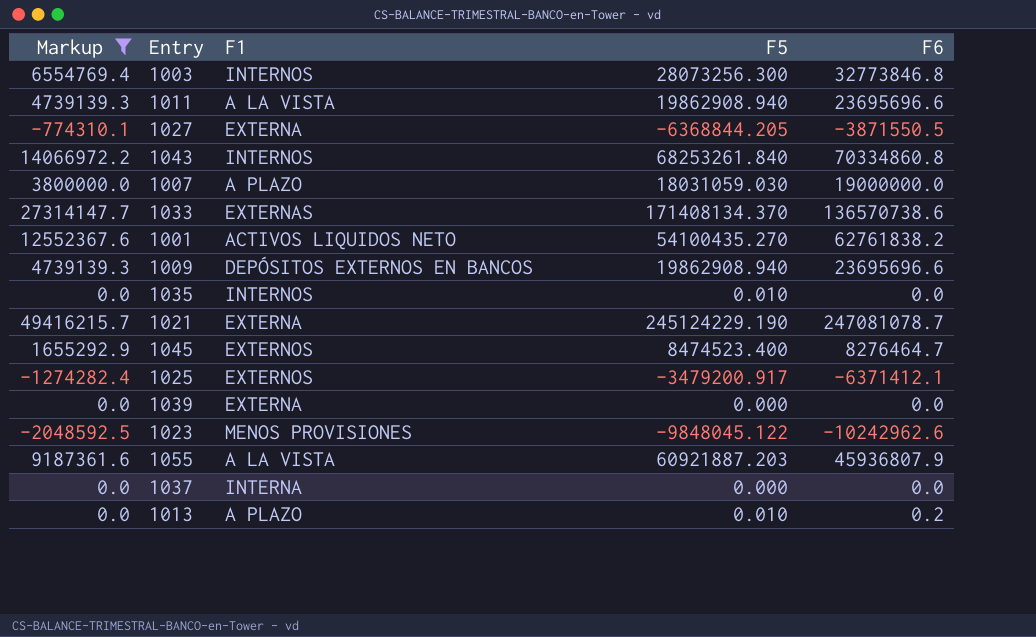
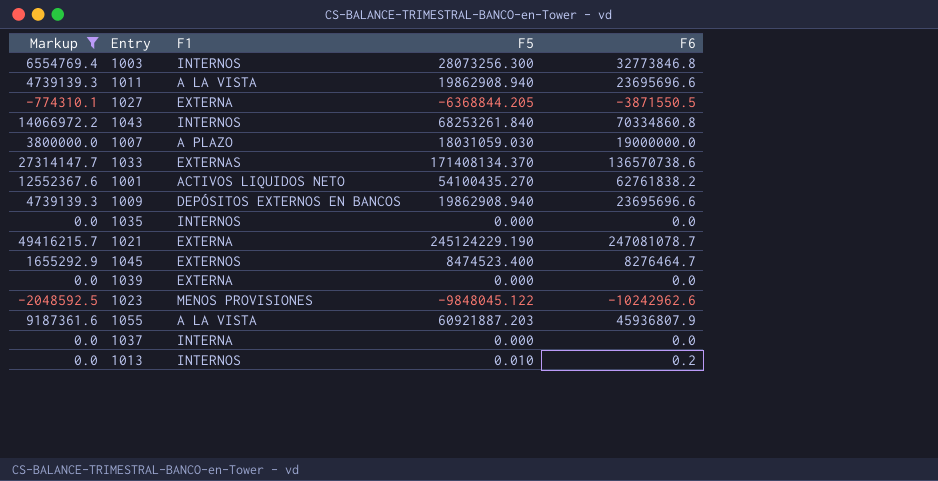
row 1025: -1274282.4 | EXTERNOS | -3479200.917 | -6371412.1 -> none
1035 | F5: 0.010 -> 0.000
1013 | F1: A PLAZO -> INTERNOS

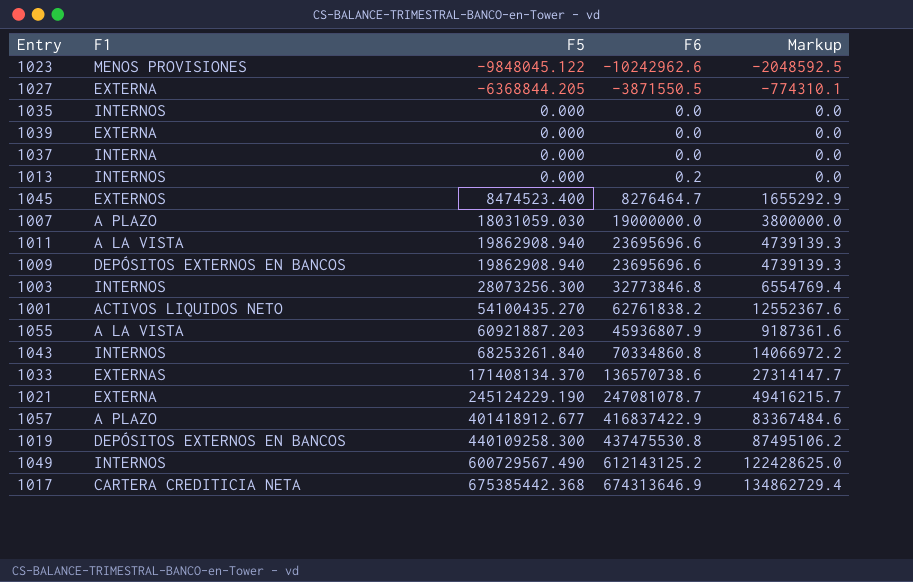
filter: Markup <= 49416215.7 -> none
row order: none -> F5 ascending
column Markup | position: 1 -> 5
1013 | F5: 0.010 -> 0.000

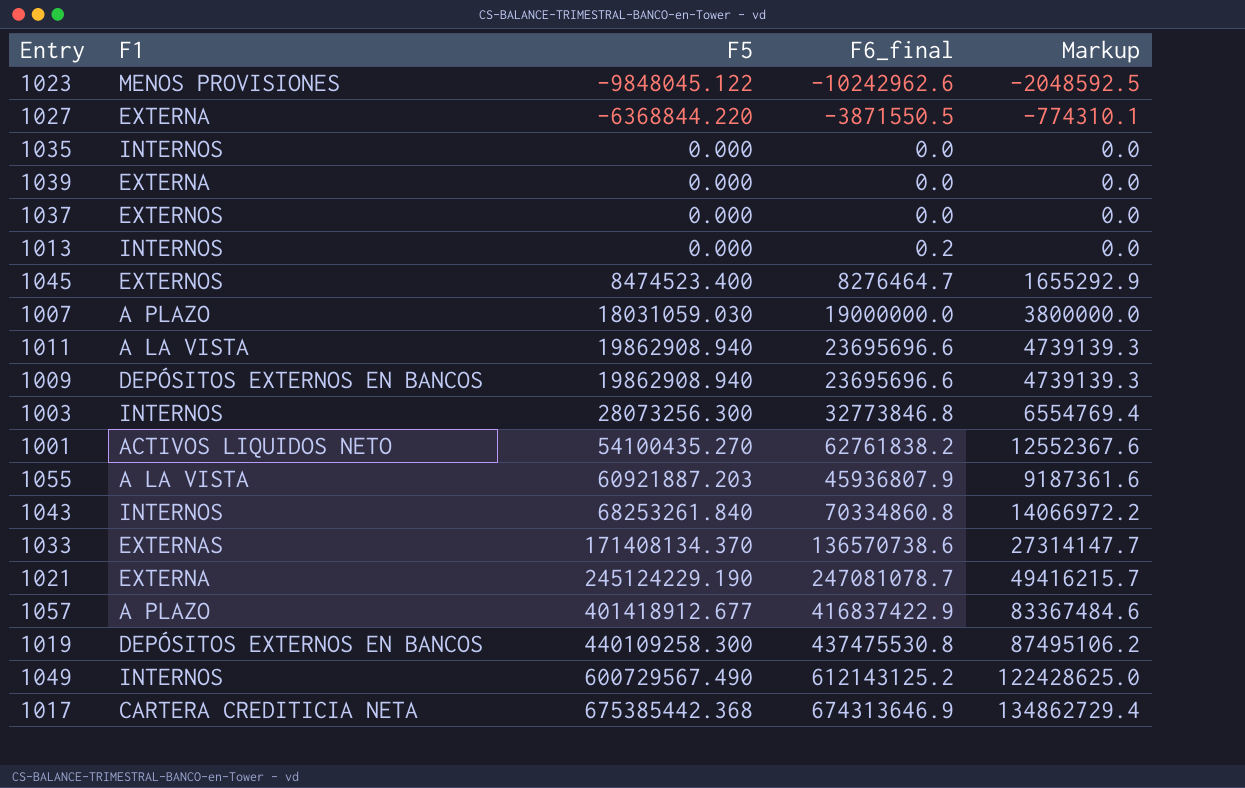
column name: F6 -> F6_final
1027 | F5: -6368844.205 -> -6368844.220
1037 | F1: INTERNA -> EXTERNOS

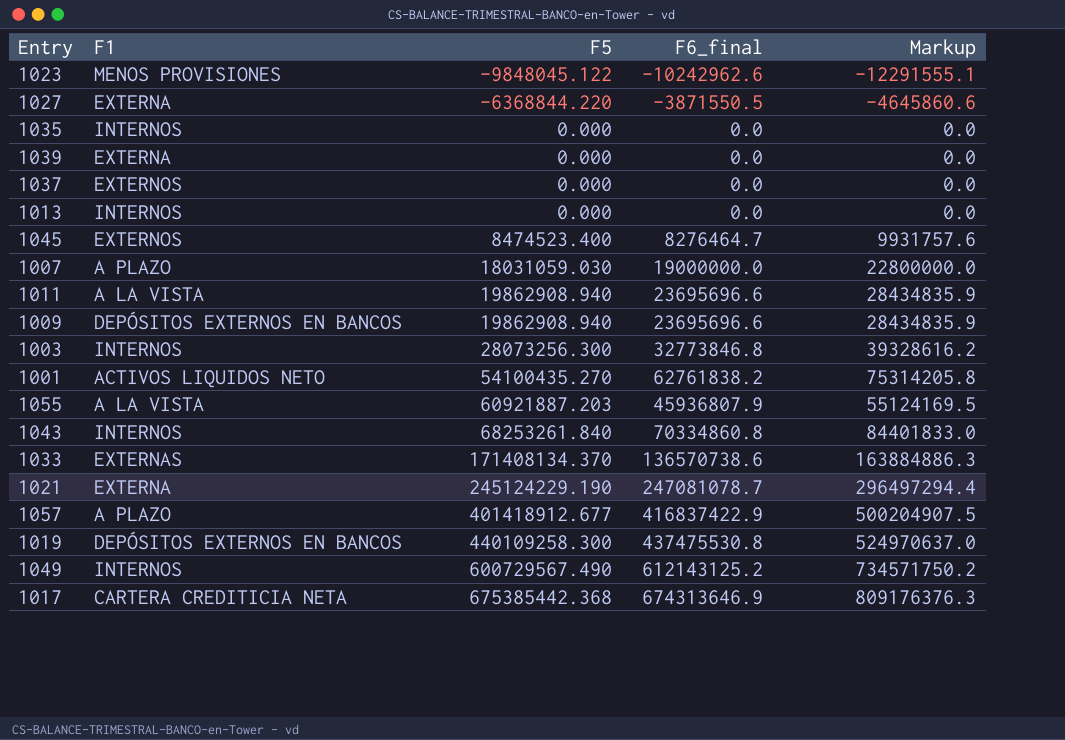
column Markup | formula: [F6_final] * 0.2 -> [F6_final] * 1.2
1013 | F6_final: 0.2 -> 0.0

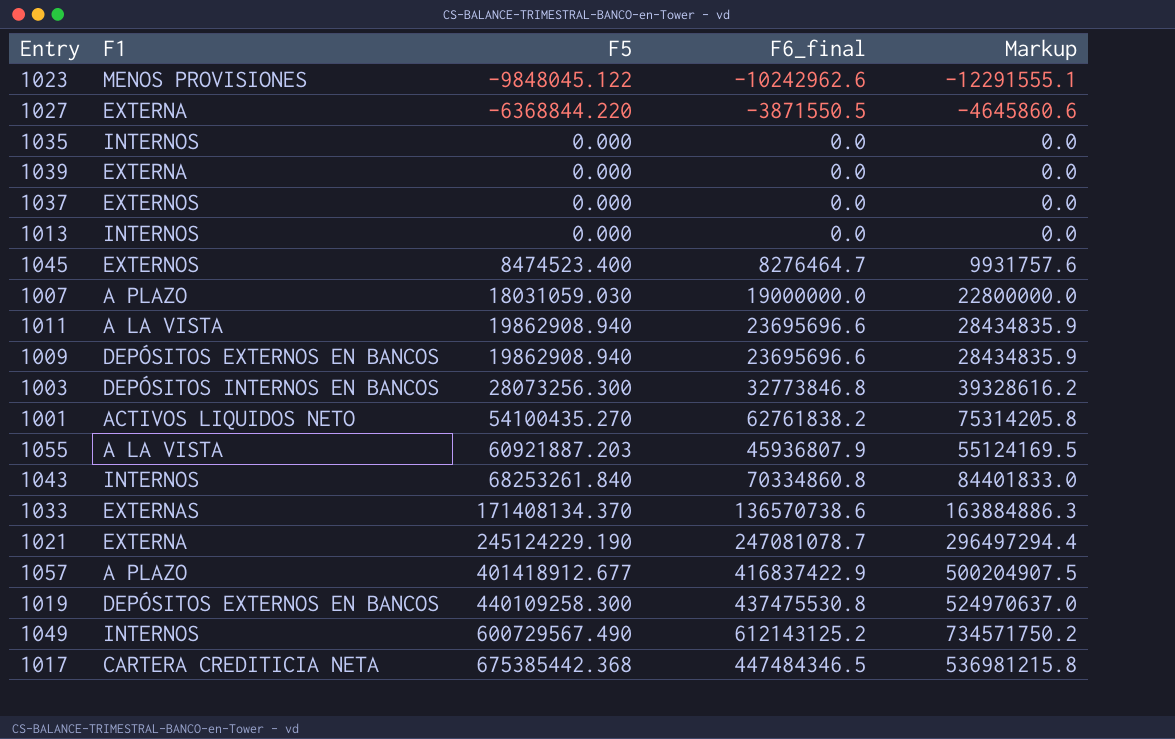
1003 | F1: INTERNOS -> DEPÓSITOS INTERNOS EN BANCOS
1017 | F6_final: 674313646.9 -> 447484346.5
1017 | Markup: 809176376.3 -> 536981215.8

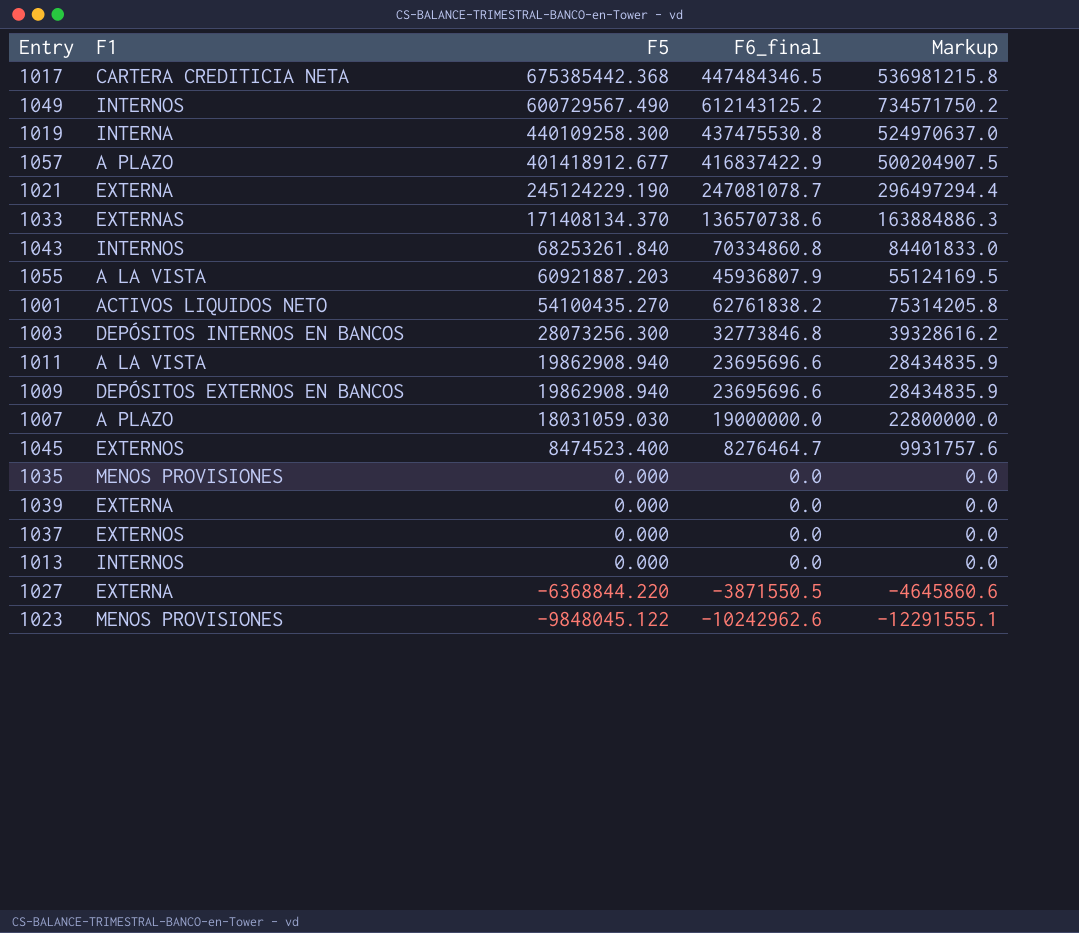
row order: F5 ascending -> F5 descending
1019 | F1: DEPÓSITOS EXTERNOS EN BANCOS -> INTERNA
1035 | F1: INTERNOS -> MENOS PROVISIONES

